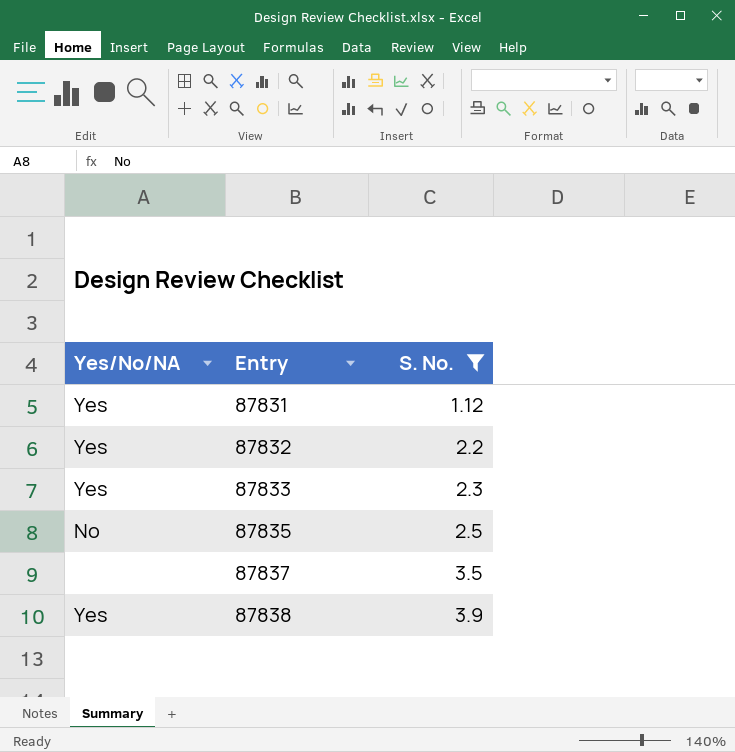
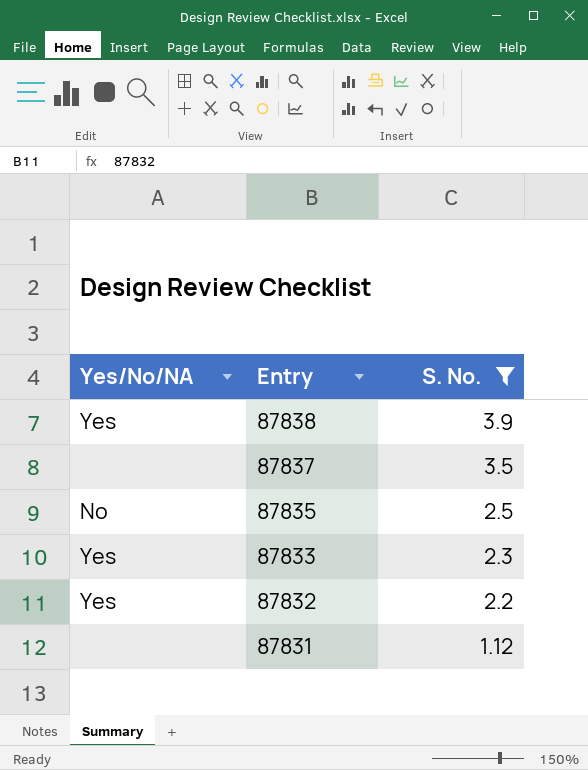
row order: Entry ascending -> Entry descending
87831 | Yes/No/NA: Yes -> none

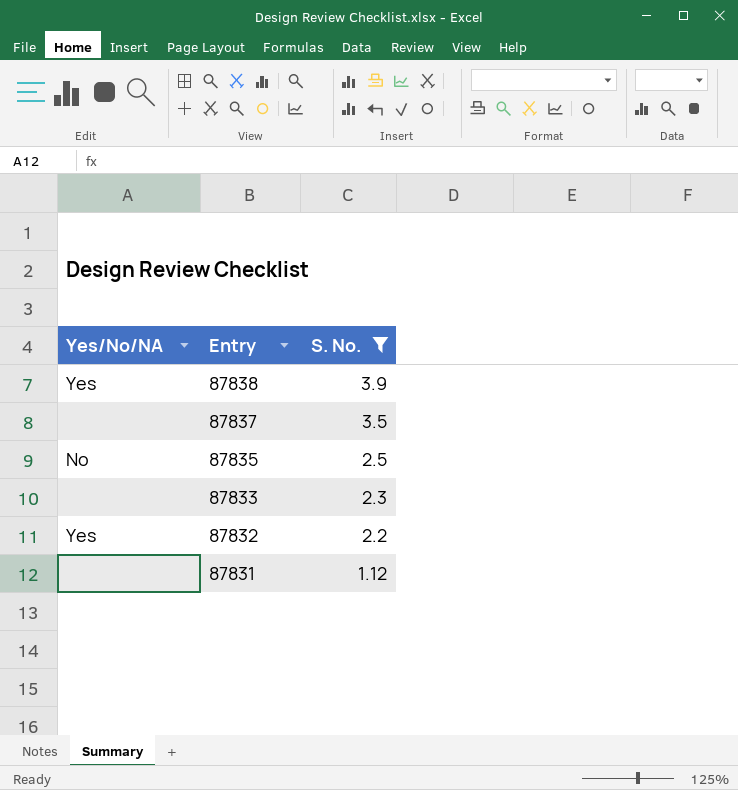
87833 | Yes/No/NA: Yes -> none

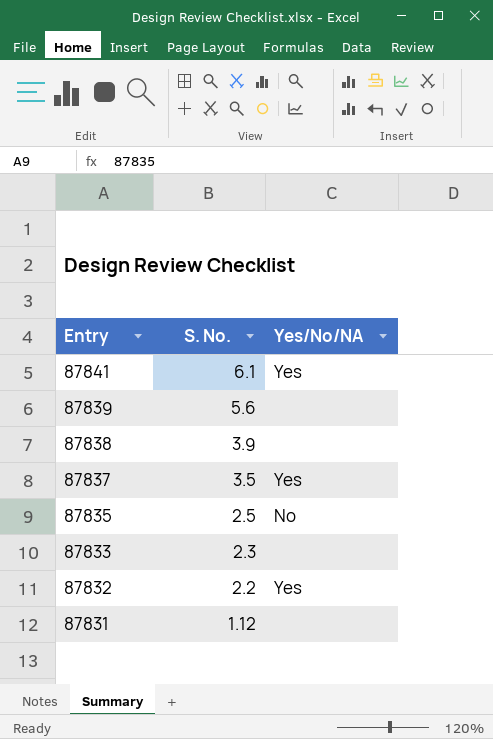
filter: S. No. <= 3.9 -> none
column Yes/No/NA | position: 1 -> 3
87838 | Yes/No/NA: Yes -> none
87837 | Yes/No/NA: none -> Yes

